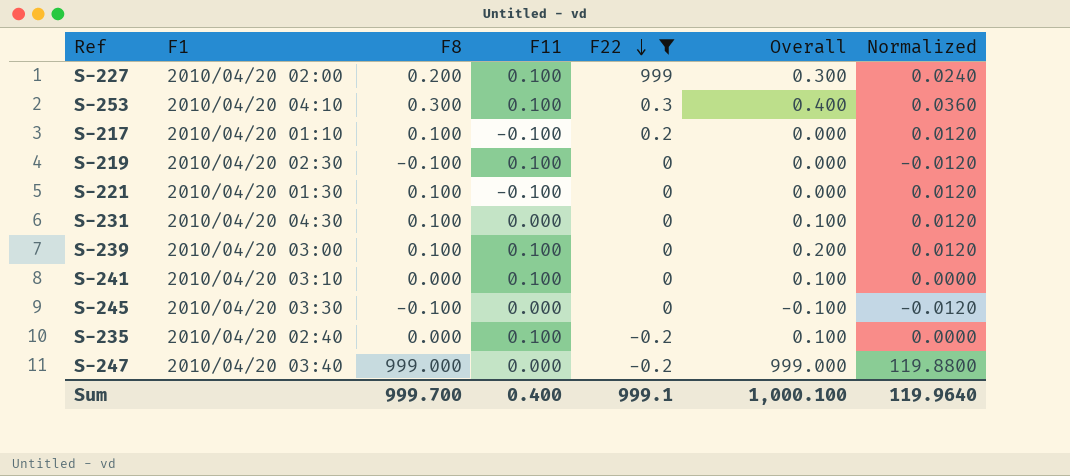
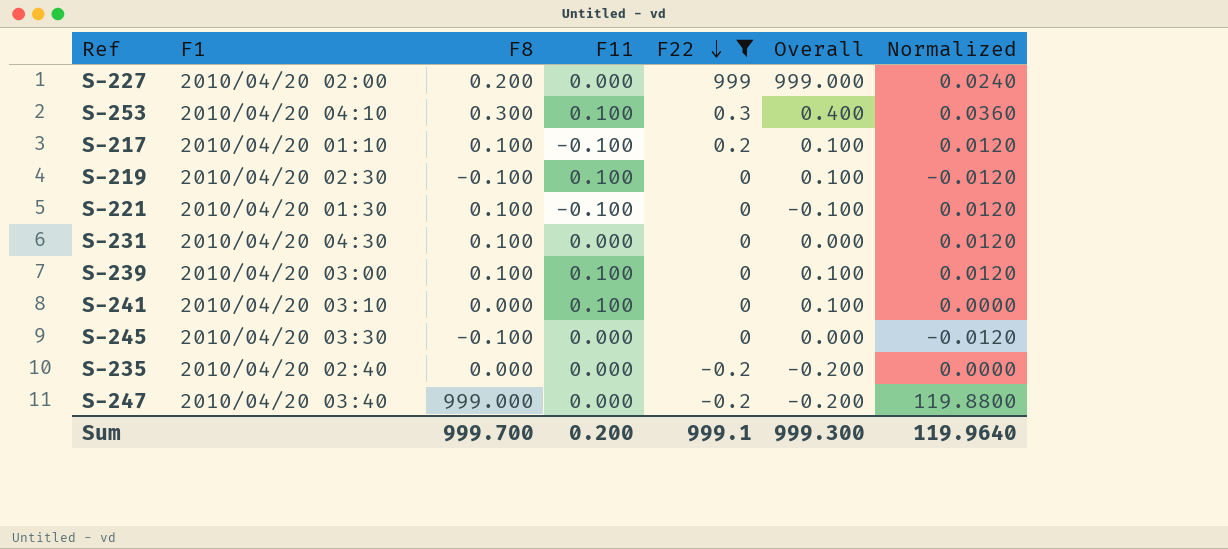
column Overall | formula: [F8] + [F11] -> [F11] + [F22]
S-227 | F11: 0.100 -> 0.000
S-235 | F11: 0.100 -> 0.000
Sum | F11: 0.400 -> 0.200
Sum | Overall: 1,000.100 -> 999.300

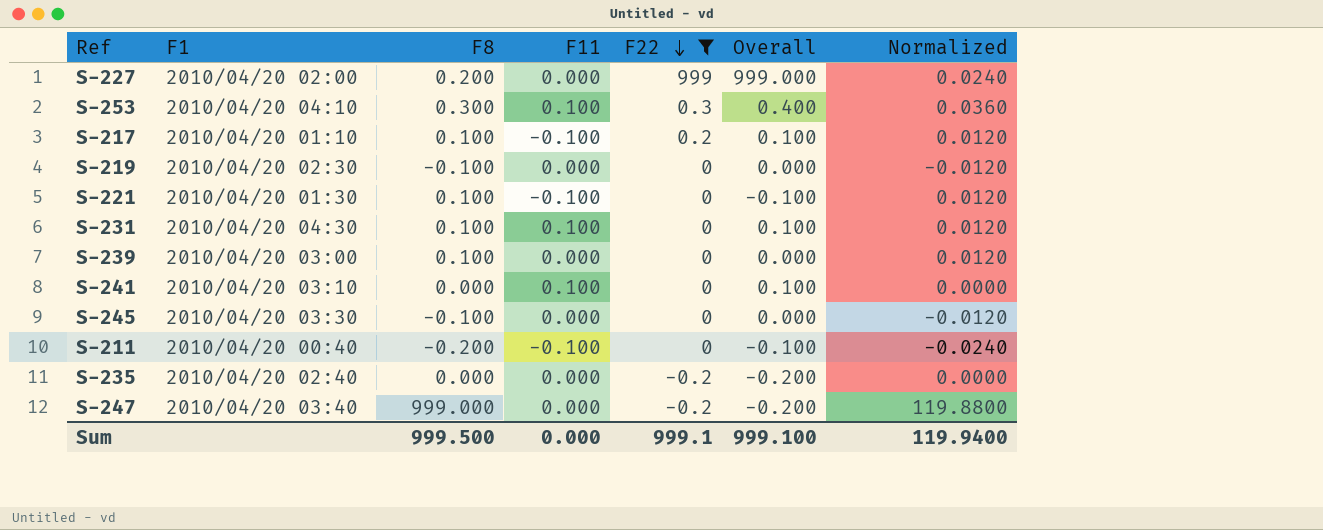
S-219 | F11: 0.100 -> 0.000
S-219 | Overall: 0.100 -> 0.000
S-231 | F11: 0.000 -> 0.100
S-231 | Overall: 0.000 -> 0.100
S-239 | F11: 0.100 -> 0.000
S-239 | Overall: 0.100 -> 0.000
row S-211: none -> 2010/04/20 00:40 | -0.200 | -0.100 | 0 | -0.100 | -0.0240
Sum | F8: 999.700 -> 999.500
Sum | F11: 0.200 -> 0.000
Sum | Overall: 999.300 -> 999.100
Sum | Normalized: 119.9640 -> 119.9400

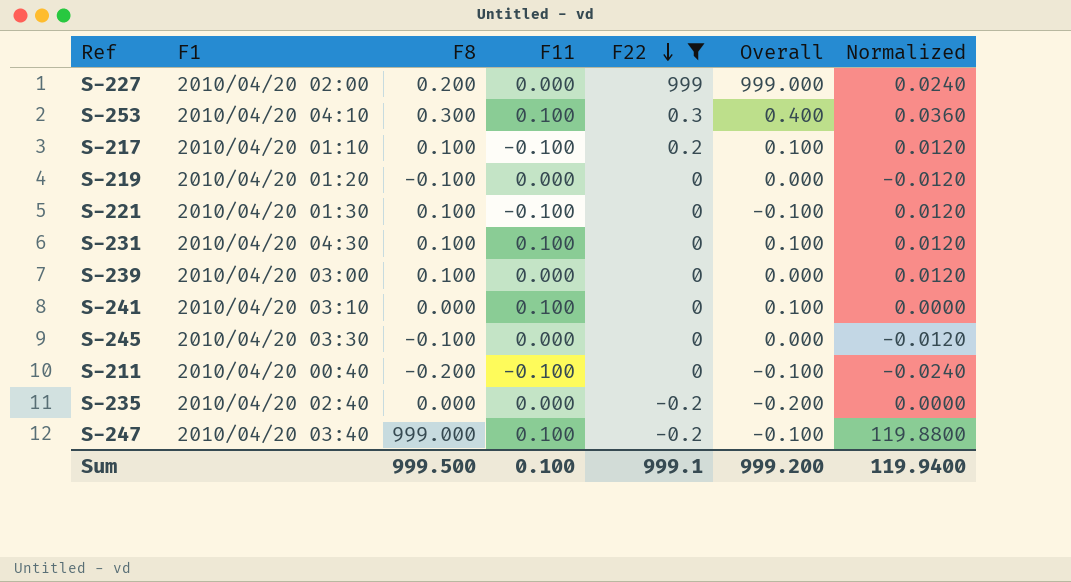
S-219 | F1: 2010/04/20 02:30 -> 2010/04/20 01:20
S-247 | F11: 0.000 -> 0.100
S-247 | Overall: -0.200 -> -0.100
Sum | F11: 0.000 -> 0.100
Sum | Overall: 999.100 -> 999.200

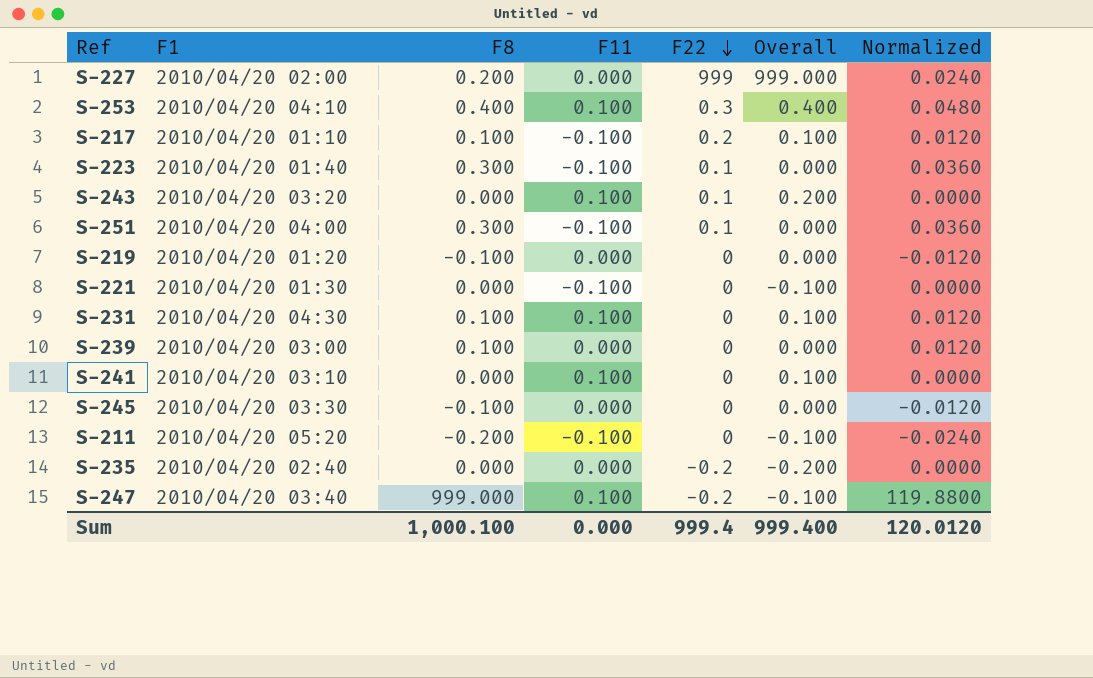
filter: F22 != 0.1 -> none
S-253 | F8: 0.300 -> 0.400
S-253 | Normalized: 0.0360 -> 0.0480
S-221 | F8: 0.100 -> 0.000
S-221 | Normalized: 0.0120 -> 0.0000
S-211 | F1: 2010/04/20 00:40 -> 2010/04/20 05:20
Sum | F8: 999.500 -> 1,000.100
Sum | F11: 0.100 -> 0.000
Sum | F22: 999.1 -> 999.4
Sum | Overall: 999.200 -> 999.400
Sum | Normalized: 119.9400 -> 120.0120

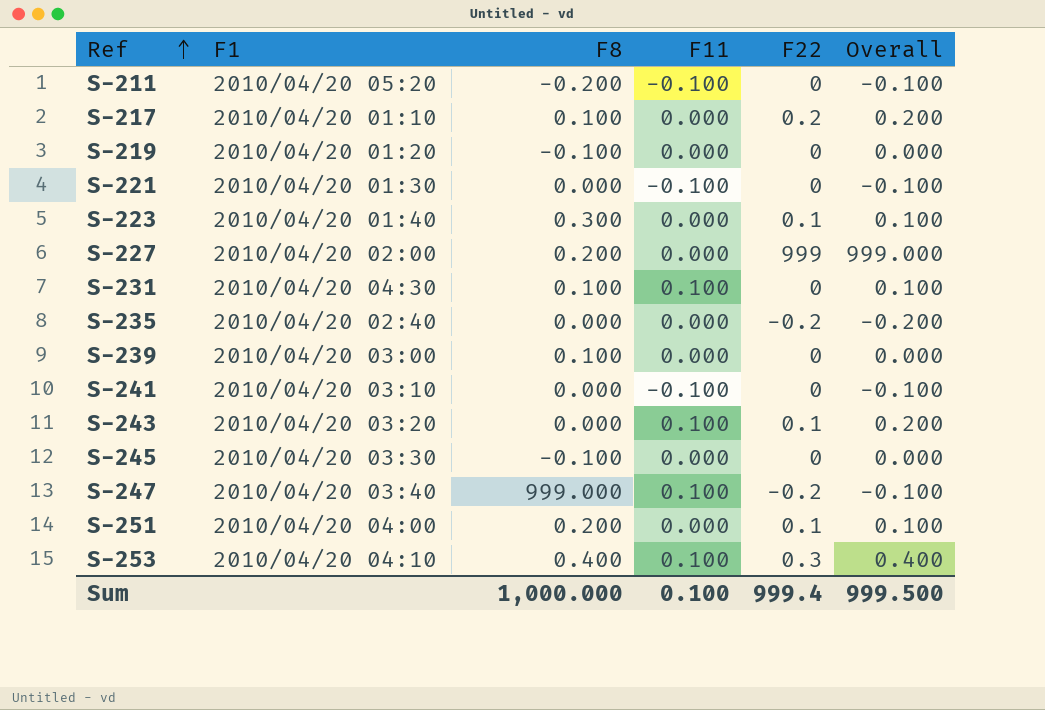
row order: F22 descending -> Ref ascending
column Normalized | formula: [F8] * 0.12 -> none
S-217 | F11: -0.100 -> 0.000
S-217 | Overall: 0.100 -> 0.200
S-223 | F11: -0.100 -> 0.000
S-223 | Overall: 0.000 -> 0.100
S-241 | F11: 0.100 -> -0.100
S-241 | Overall: 0.100 -> -0.100
S-251 | F8: 0.300 -> 0.200
S-251 | F11: -0.100 -> 0.000
S-251 | Overall: 0.000 -> 0.100
Sum | F8: 1,000.100 -> 1,000.000
Sum | F11: 0.000 -> 0.100
Sum | Overall: 999.400 -> 999.500

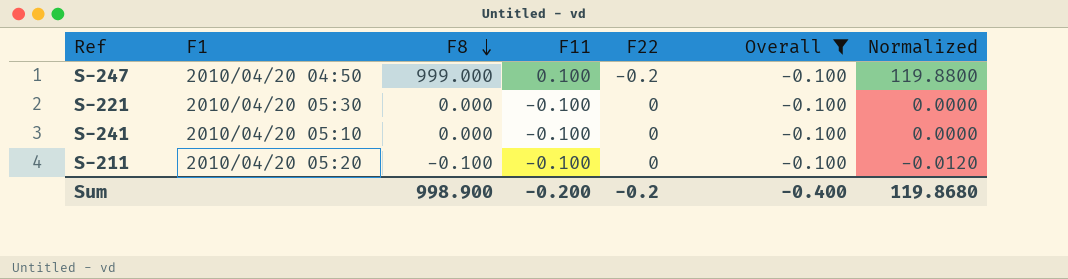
filter: none -> Overall = -0.100
row order: Ref ascending -> F8 descending
column Normalized | formula: none -> [F8] * 0.12
S-247 | F1: 2010/04/20 03:40 -> 2010/04/20 04:50
S-221 | F1: 2010/04/20 01:30 -> 2010/04/20 05:30
S-241 | F1: 2010/04/20 03:10 -> 2010/04/20 05:10
S-211 | F8: -0.200 -> -0.100
Sum | F8: 1,000.000 -> 998.900
Sum | F11: 0.100 -> -0.200
Sum | F22: 999.4 -> -0.2
Sum | Overall: 999.500 -> -0.400

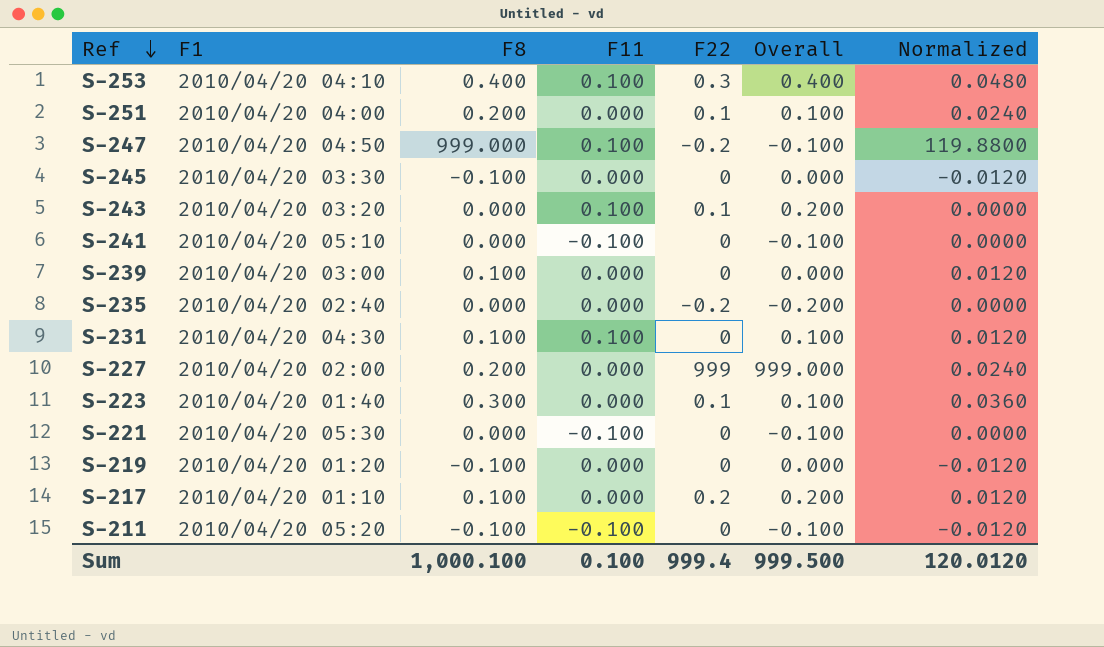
filter: Overall = -0.100 -> none
row order: F8 descending -> Ref descending
Sum | F8: 998.900 -> 1,000.100
Sum | F11: -0.200 -> 0.100
Sum | F22: -0.2 -> 999.4
Sum | Overall: -0.400 -> 999.500
Sum | Normalized: 119.8680 -> 120.0120

